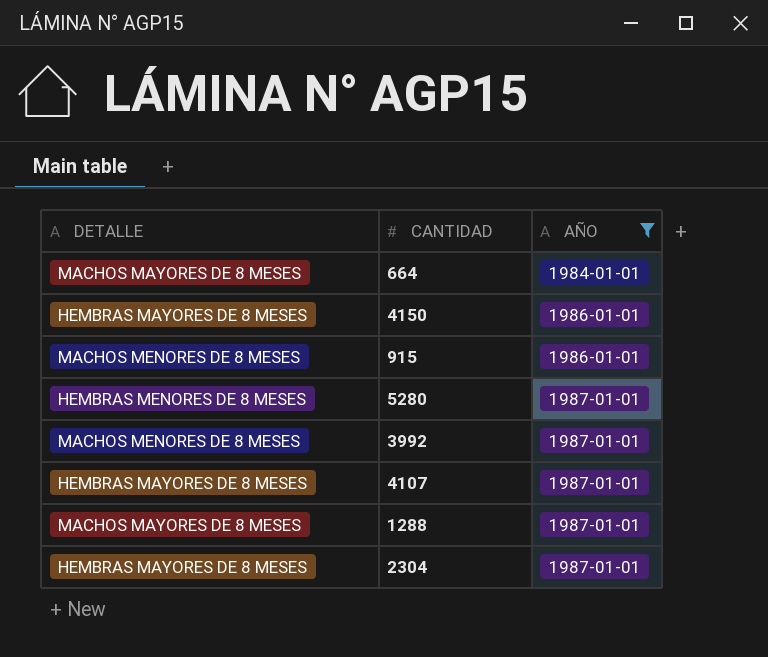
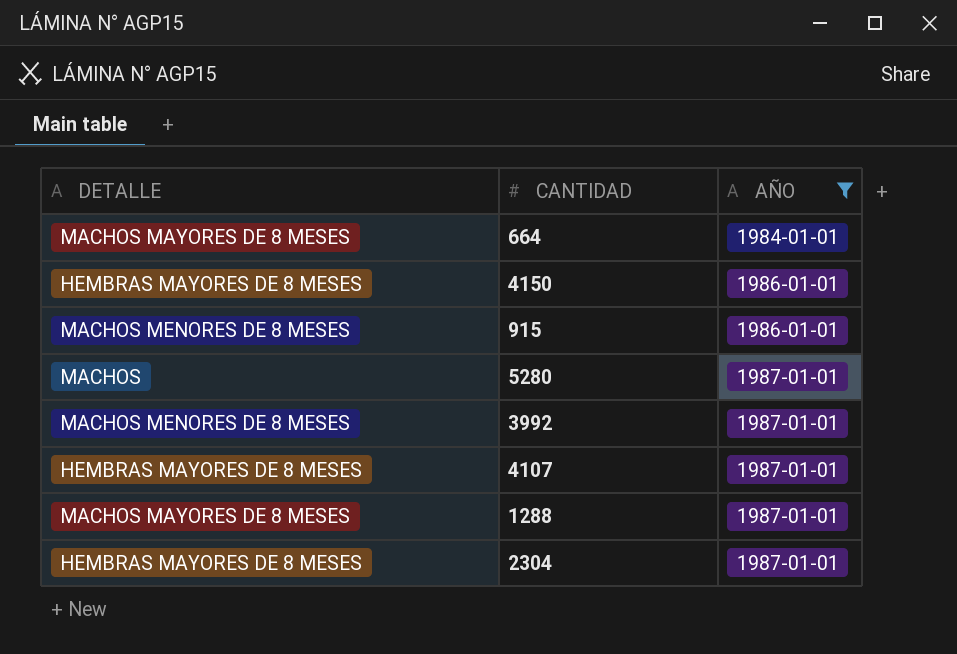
5280 | DETALLE: HEMBRAS MENORES DE 8 MESES -> MACHOS

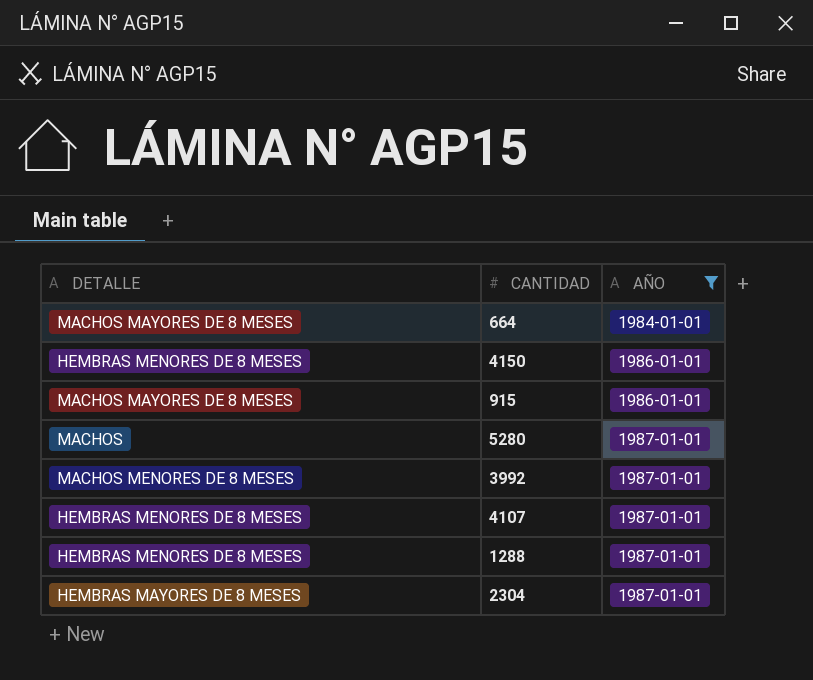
4150 | DETALLE: HEMBRAS MAYORES DE 8 MESES -> HEMBRAS MENORES DE 8 MESES
915 | DETALLE: MACHOS MENORES DE 8 MESES -> MACHOS MAYORES DE 8 MESES
4107 | DETALLE: HEMBRAS MAYORES DE 8 MESES -> HEMBRAS MENORES DE 8 MESES
1288 | DETALLE: MACHOS MAYORES DE 8 MESES -> HEMBRAS MENORES DE 8 MESES

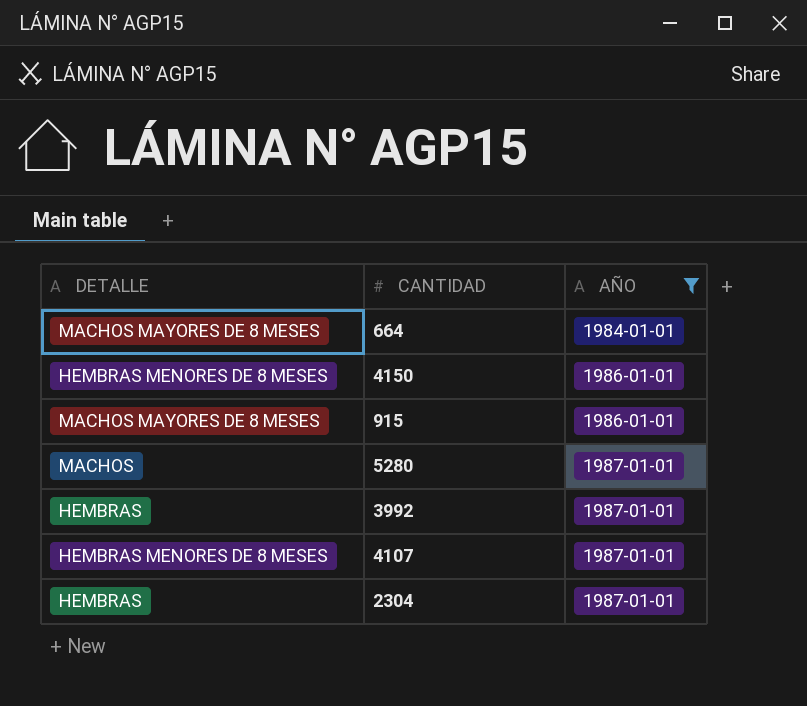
row 1288: HEMBRAS MENORES DE 8 MESES | 1987-01-01 -> none
3992 | DETALLE: MACHOS MENORES DE 8 MESES -> HEMBRAS
2304 | DETALLE: HEMBRAS MAYORES DE 8 MESES -> HEMBRAS

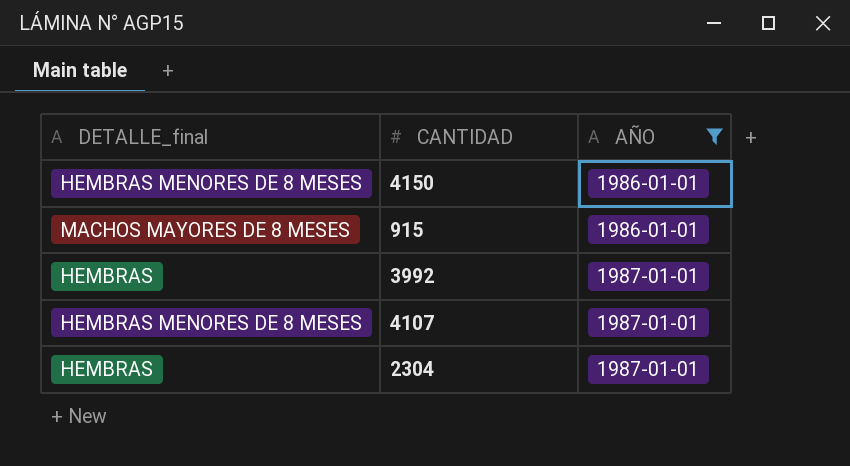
column name: DETALLE -> DETALLE_final
row 664: MACHOS MAYORES DE 8 MESES | 1984-01-01 -> none
row 5280: MACHOS | 1987-01-01 -> none

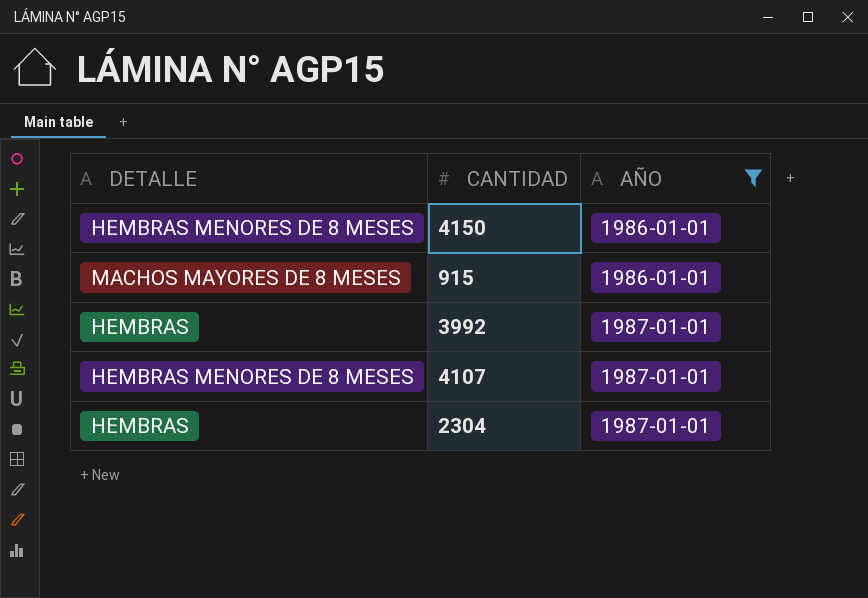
column name: DETALLE_final -> DETALLE

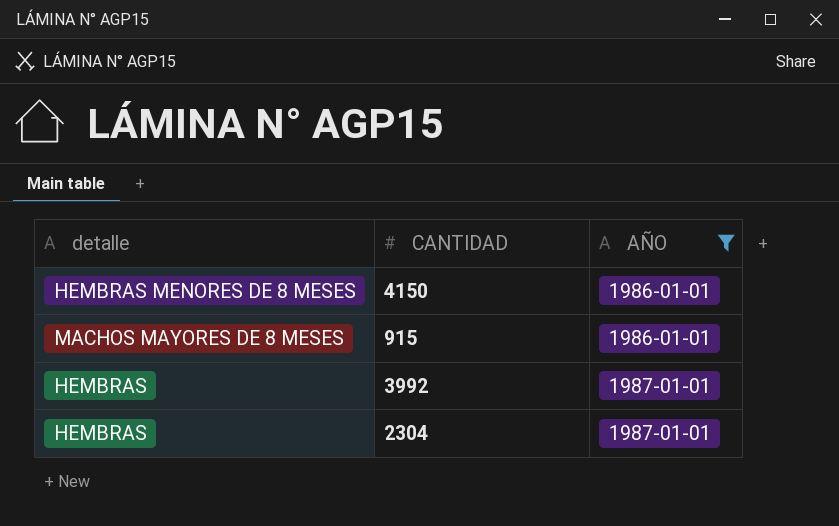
column name: DETALLE -> detalle
row 4107: HEMBRAS MENORES DE 8 MESES | 1987-01-01 -> none

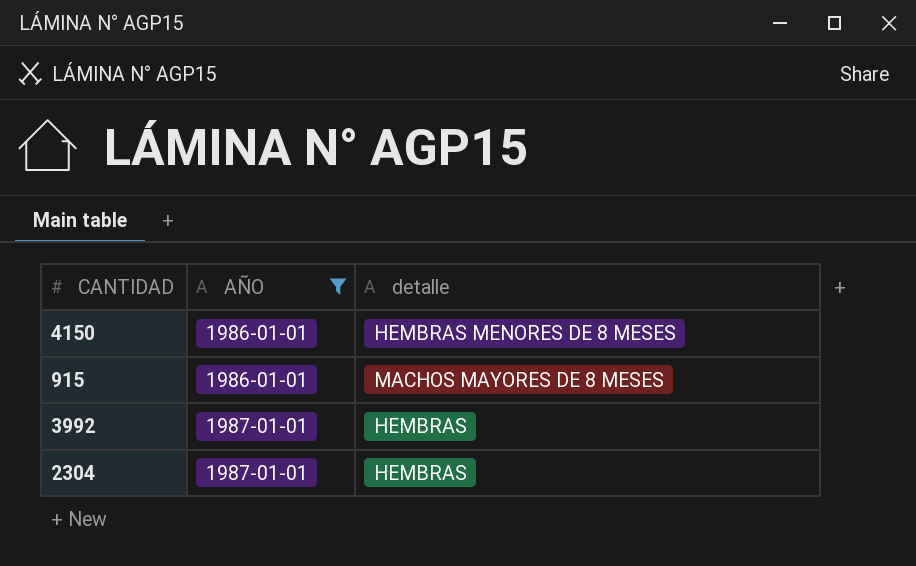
column detalle | position: 1 -> 3

